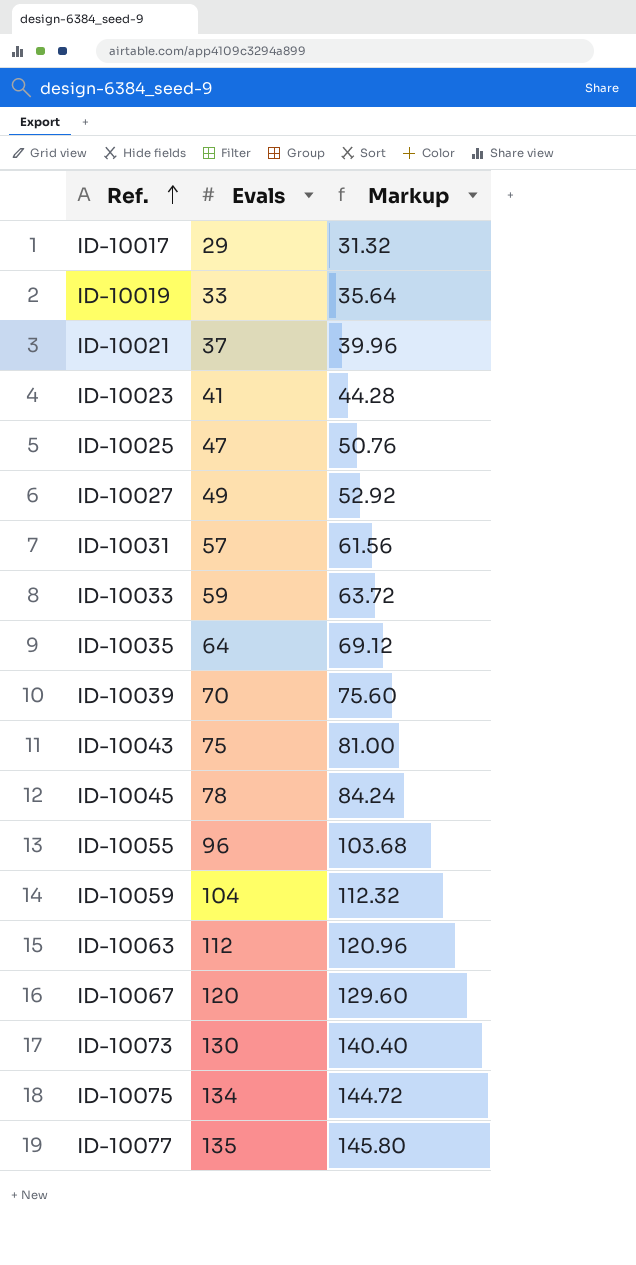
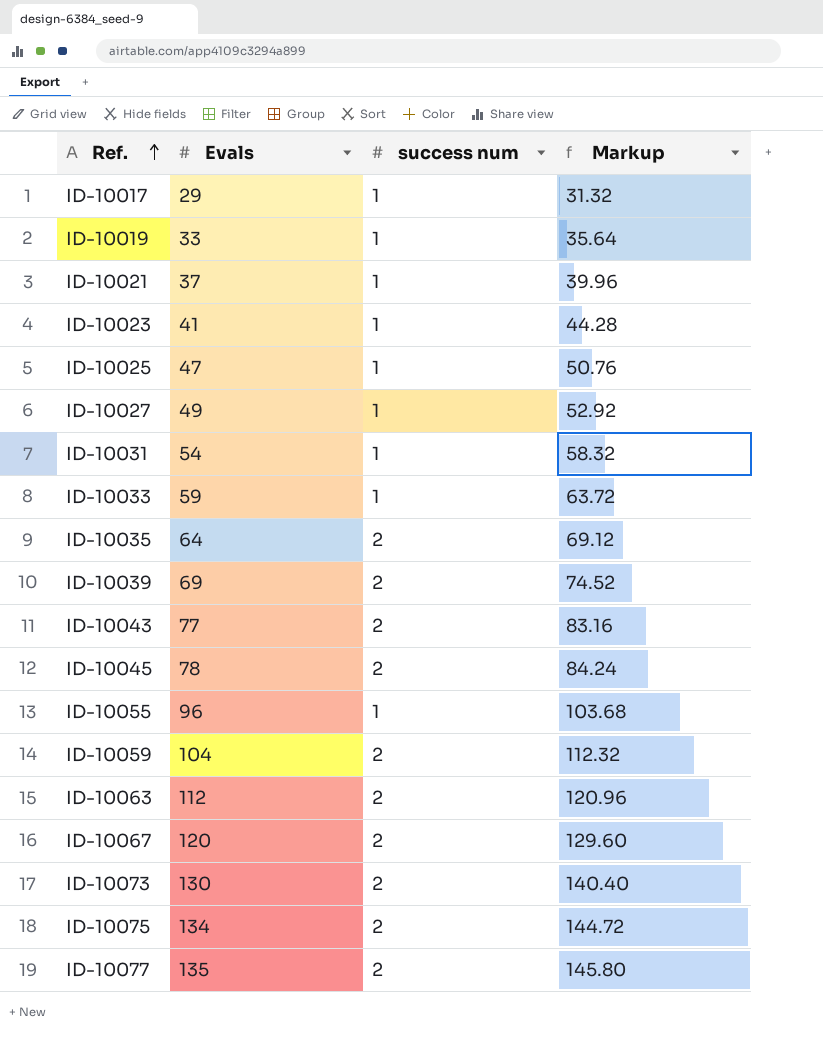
column success num | position: none -> 3
ID-10031 | Evals: 57 -> 54
ID-10031 | Markup: 61.56 -> 58.32
ID-10039 | Evals: 70 -> 69
ID-10039 | Markup: 75.60 -> 74.52
ID-10043 | Evals: 75 -> 77
ID-10043 | Markup: 81.00 -> 83.16

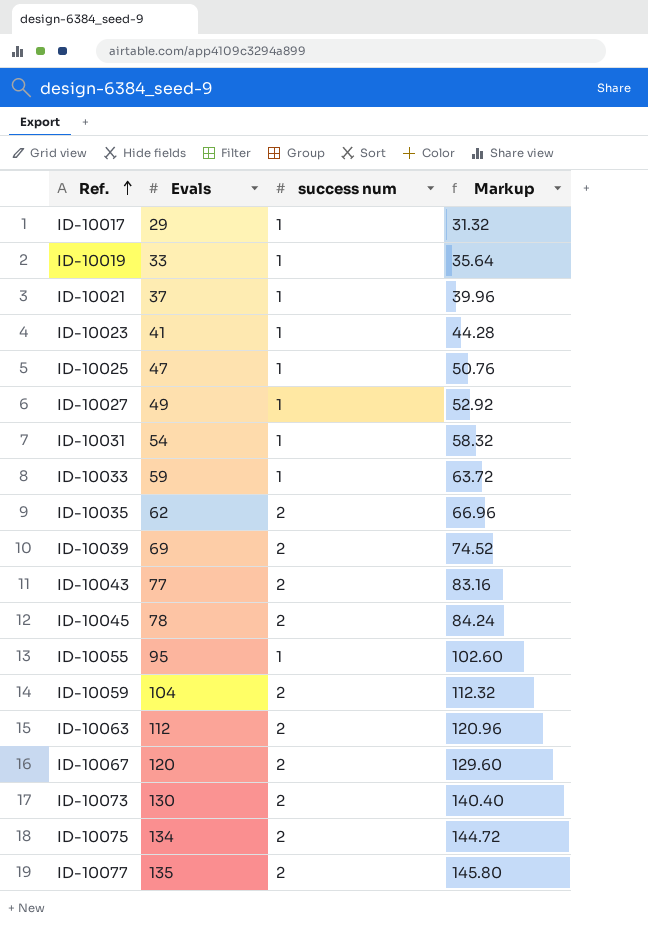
ID-10035 | Evals: 64 -> 62
ID-10035 | Markup: 69.12 -> 66.96
ID-10055 | Evals: 96 -> 95
ID-10055 | Markup: 103.68 -> 102.60

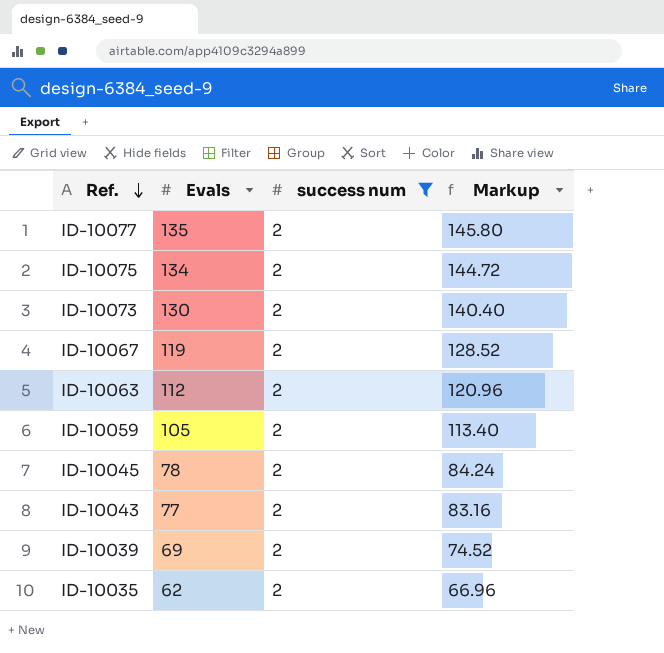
filter: none -> success num = 2
row order: Ref. ascending -> Ref. descending
ID-10067 | Evals: 120 -> 119
ID-10067 | Markup: 129.60 -> 128.52
ID-10059 | Evals: 104 -> 105
ID-10059 | Markup: 112.32 -> 113.40

